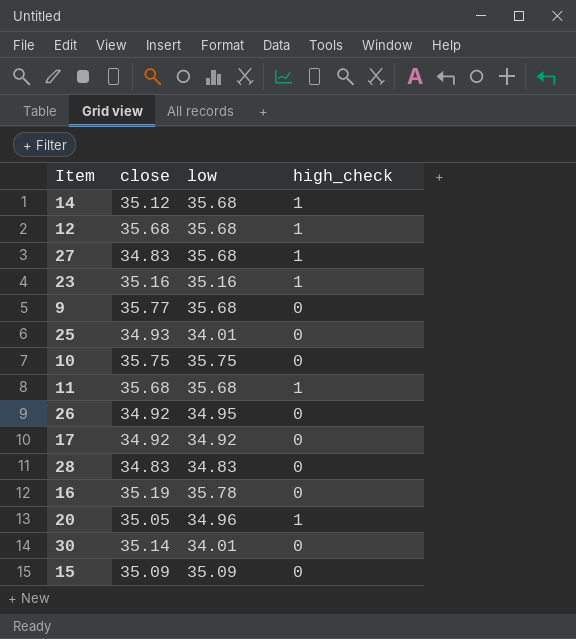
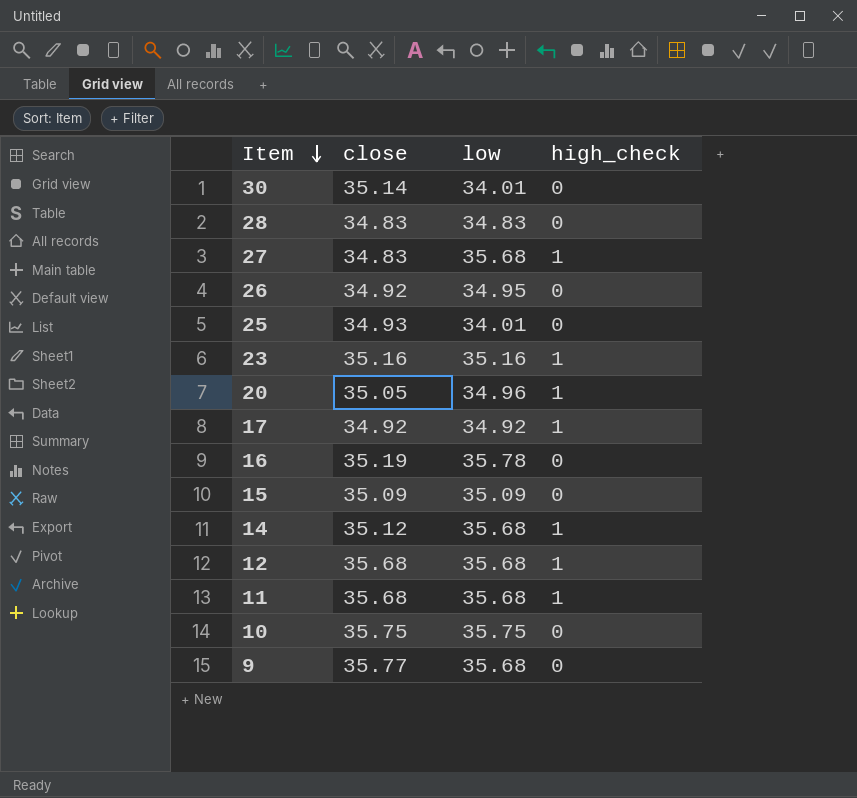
row order: none -> Item descending
17 | high_check: 0 -> 1

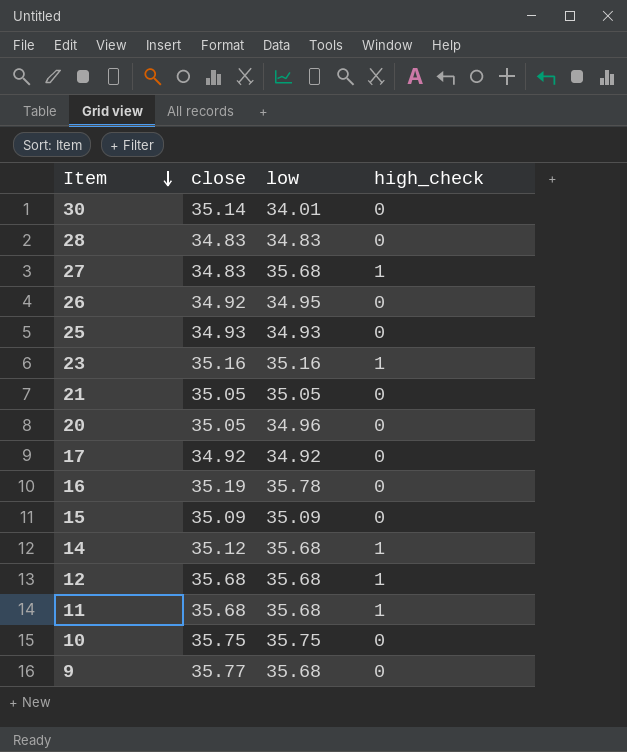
25 | low: 34.01 -> 34.93
row 21: none -> 35.05 | 35.05 | 0
20 | high_check: 1 -> 0
17 | high_check: 1 -> 0

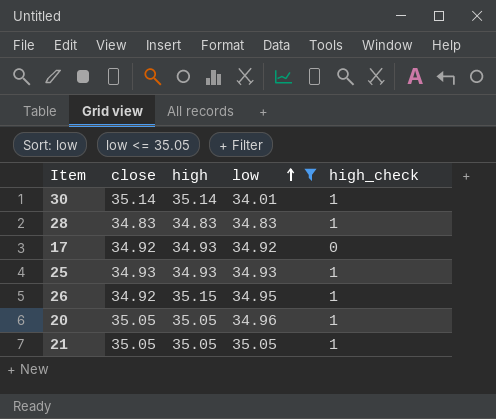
filter: none -> low <= 35.05
row order: Item descending -> low ascending
column high | position: none -> 3
30 | high_check: 0 -> 1
28 | high_check: 0 -> 1
25 | high_check: 0 -> 1
26 | high_check: 0 -> 1
20 | high_check: 0 -> 1
21 | high_check: 0 -> 1

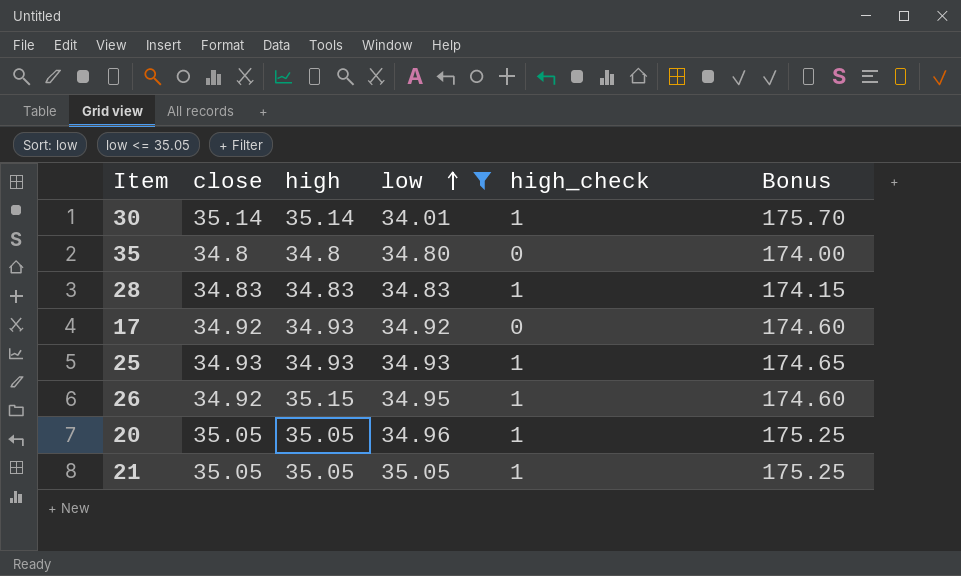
column Bonus | formula: none -> [close] * 5
row 35: none -> 34.8 | 34.8 | 34.80 | 0 | 174.00

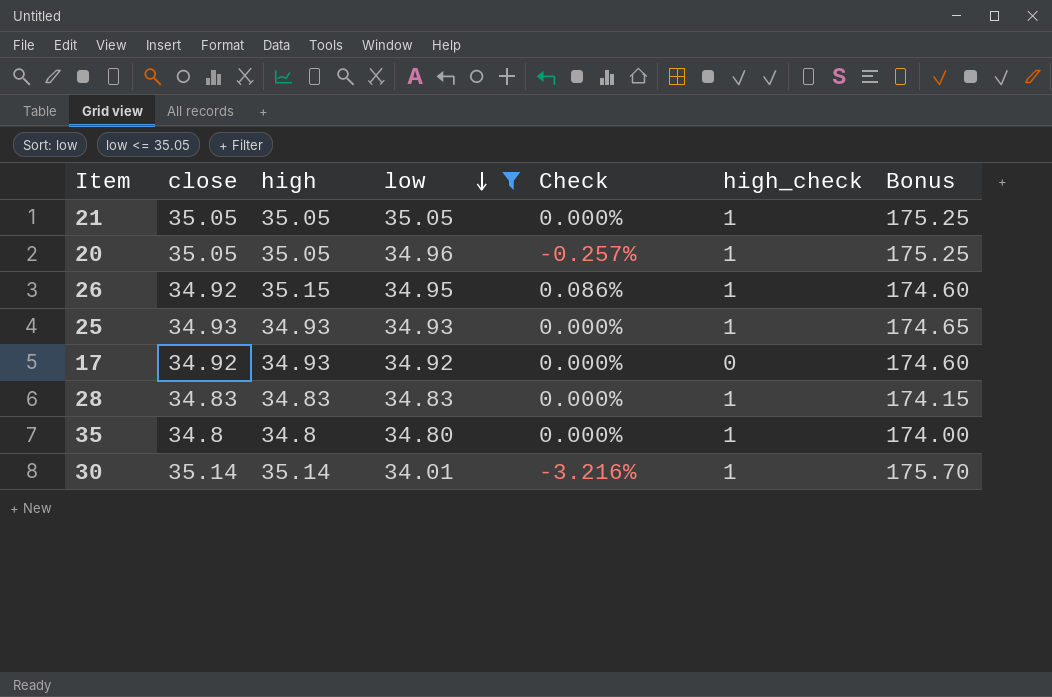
row order: low ascending -> low descending
column Check | formula: none -> ([low] - [close]) / [close]
35 | high_check: 0 -> 1

